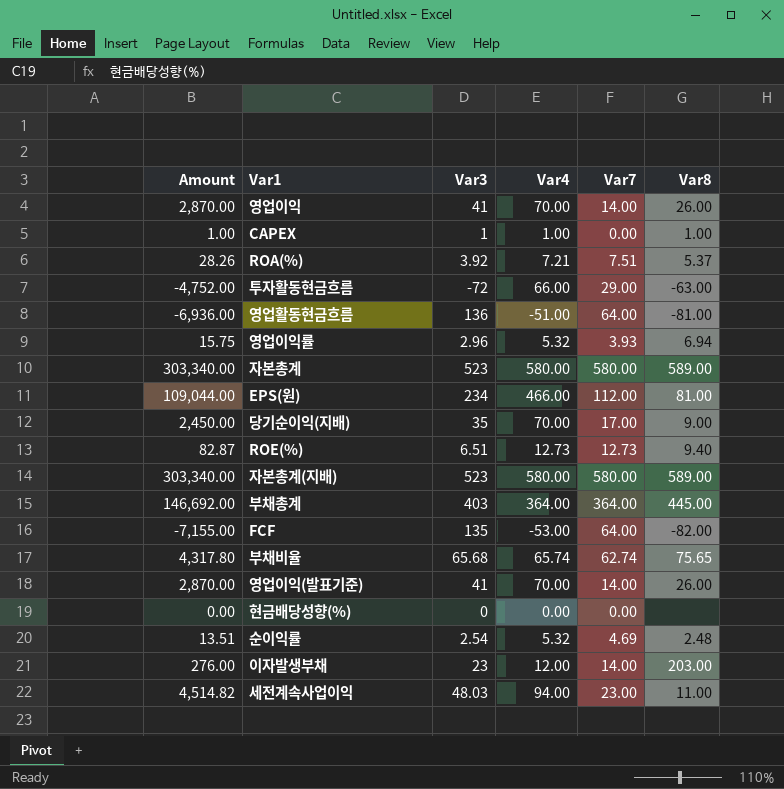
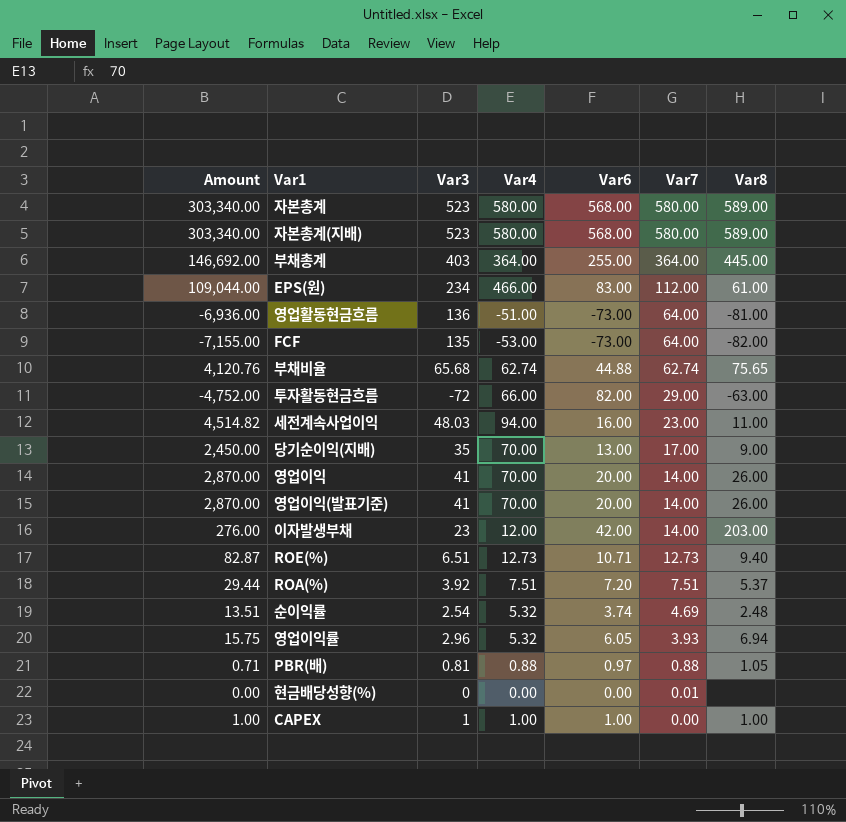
row order: none -> Var7 descending
column Var6 | position: none -> 5
EPS(원) | Var8: 81.00 -> 61.00
부채비율 | Amount: 4,317.80 -> 4,120.76
부채비율 | Var4: 65.74 -> 62.74
ROA(%) | Amount: 28.26 -> 29.44
ROA(%) | Var4: 7.21 -> 7.51
row PBR(배): none -> 0.71 | 0.81 | 0.88 | 0.97 | 0.88 | 1.05
현금배당성향(%) | Var7: 0.00 -> 0.01

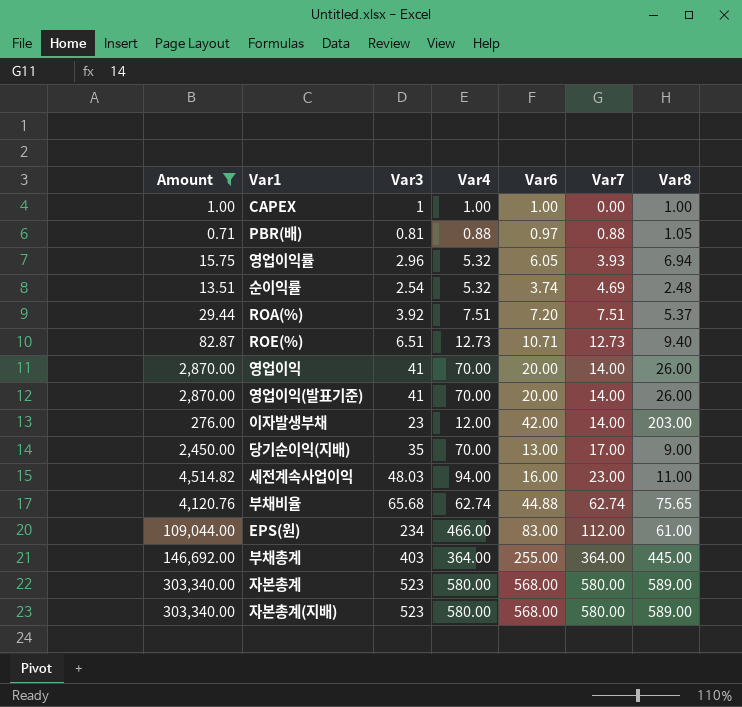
filter: none -> Amount >= 0.71
row order: Var7 descending -> Var7 ascending

